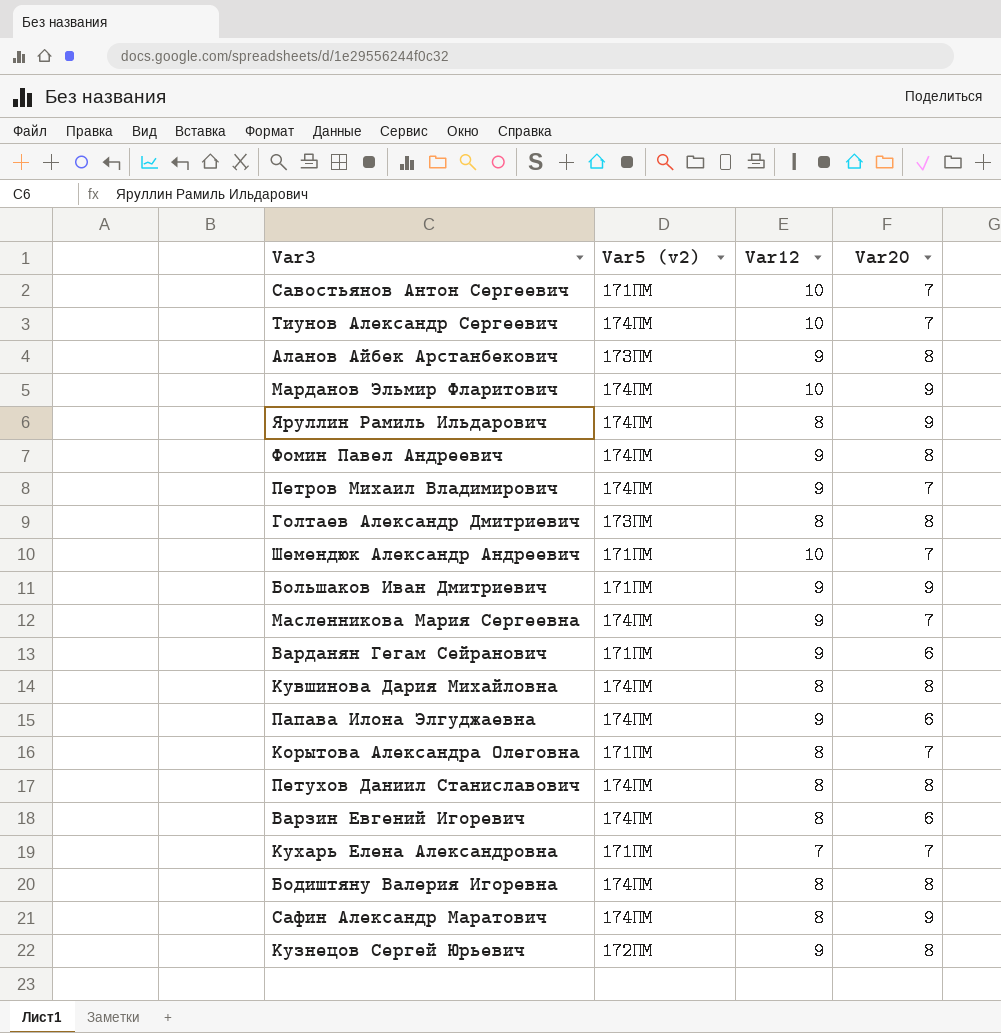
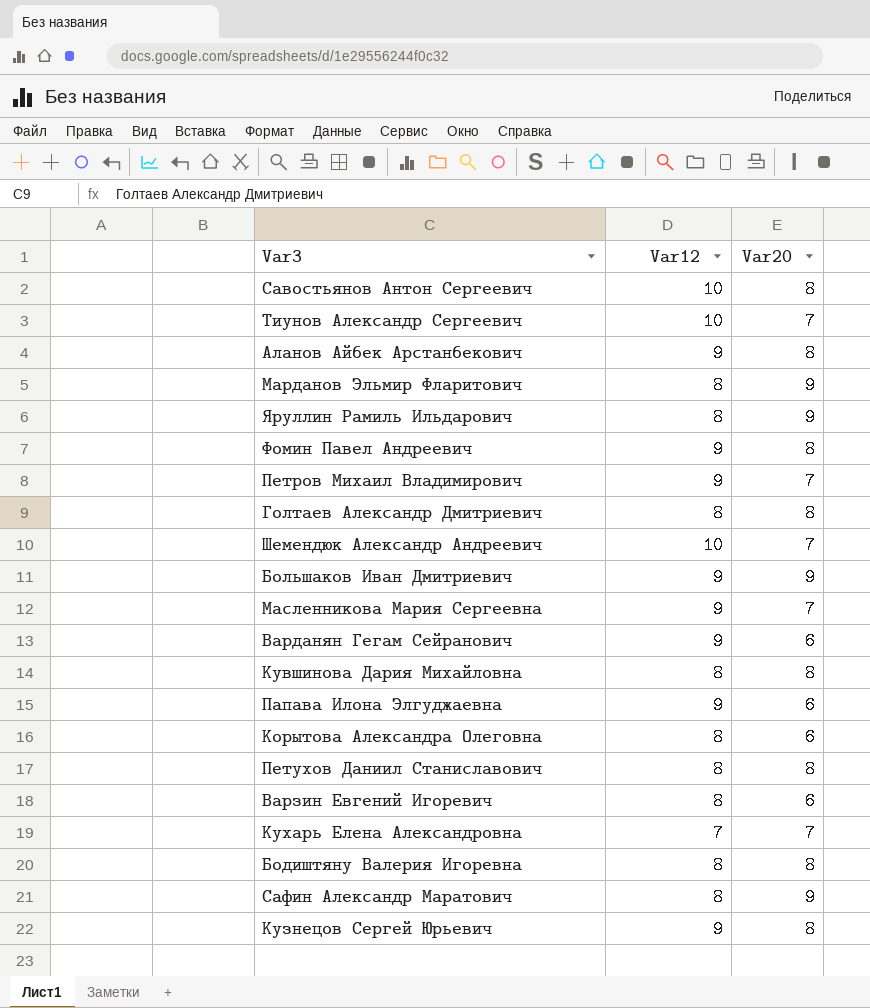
column Var5 (v2) | position: 2 -> none
Савостьянов Антон Сергеевич | Var20: 7 -> 8
Марданов Эльмир Фларитович | Var12: 10 -> 8
Корытова Александра Олеговна | Var20: 7 -> 6

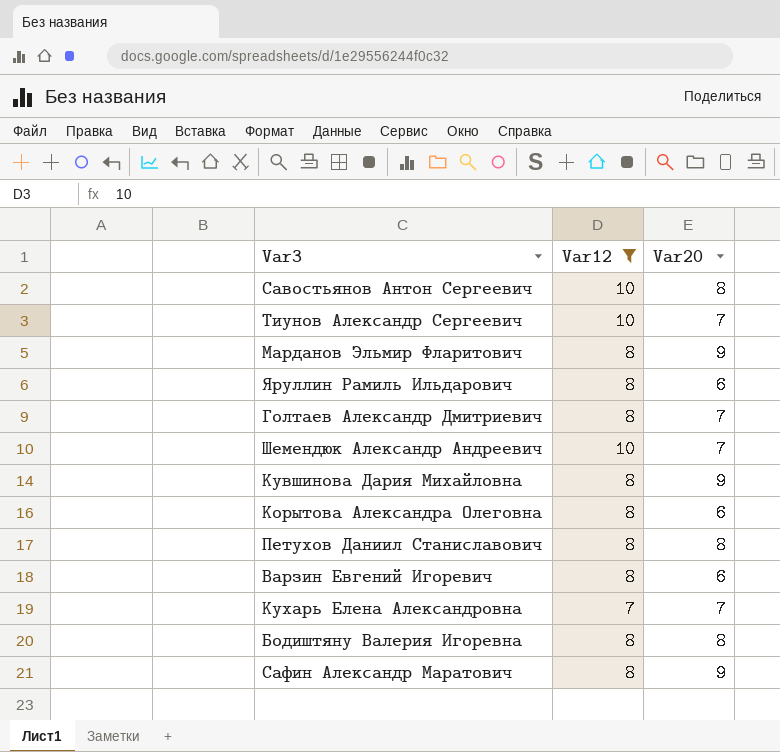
filter: none -> Var12 != 9
Яруллин Рамиль Ильдарович | Var20: 9 -> 6
Голтаев Александр Дмитриевич | Var20: 8 -> 7
Кувшинова Дария Михайловна | Var20: 8 -> 9

